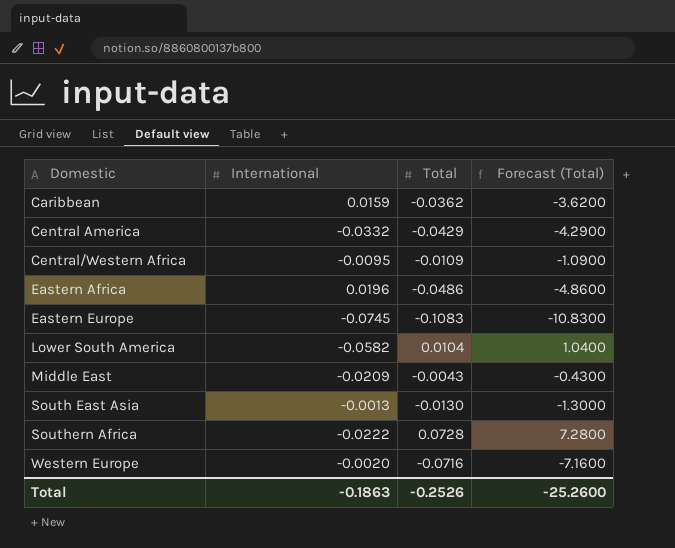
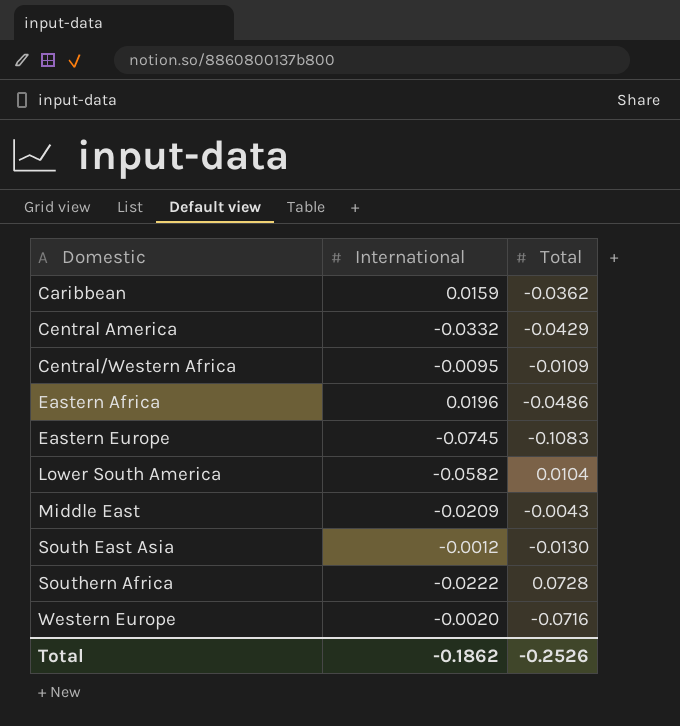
column Forecast (Total) | formula: [Total] * 100 -> none
South East Asia | International: -0.0013 -> -0.0012
Total | International: -0.1863 -> -0.1862

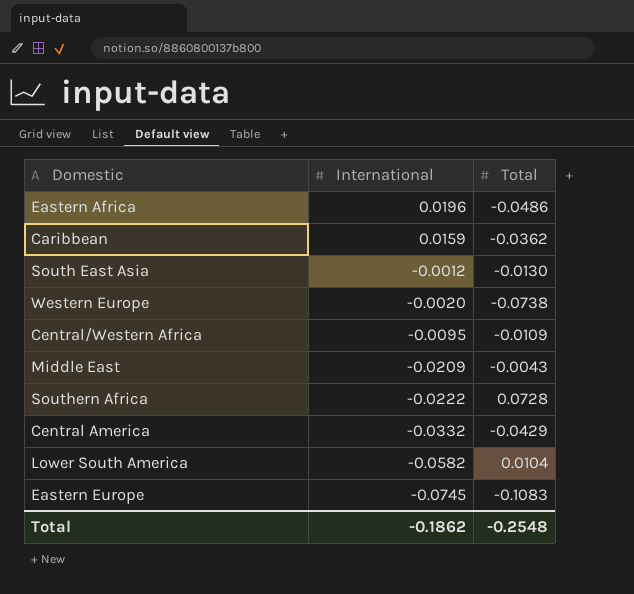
row order: Domestic ascending -> International descending
Western Europe | Total: -0.0716 -> -0.0738
Total | Total: -0.2526 -> -0.2548

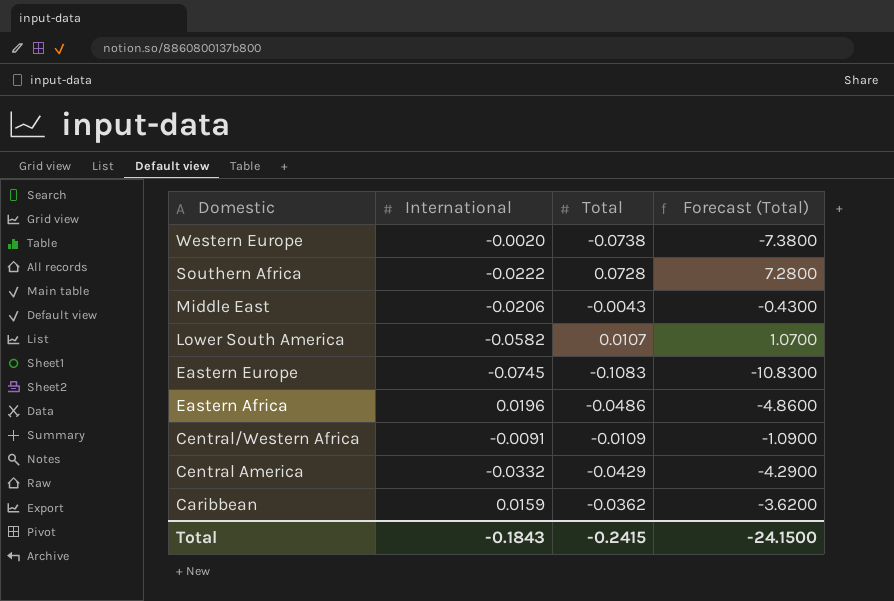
row order: International descending -> Domestic descending
column Forecast (Total) | formula: none -> [Total] * 100
row South East Asia: -0.0012 | -0.0130 -> none
Middle East | International: -0.0209 -> -0.0206
Lower South America | Total: 0.0104 -> 0.0107
Central/Western Africa | International: -0.0095 -> -0.0091
Total | International: -0.1862 -> -0.1843
Total | Total: -0.2548 -> -0.2415

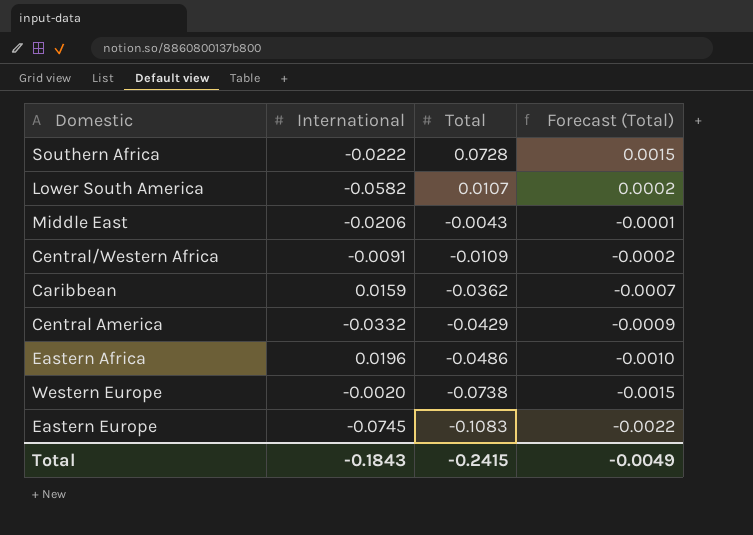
row order: Domestic descending -> Total descending
column Forecast (Total) | formula: [Total] * 100 -> [Total] * 0.02
Total | Forecast (Total): -24.1500 -> -0.0049

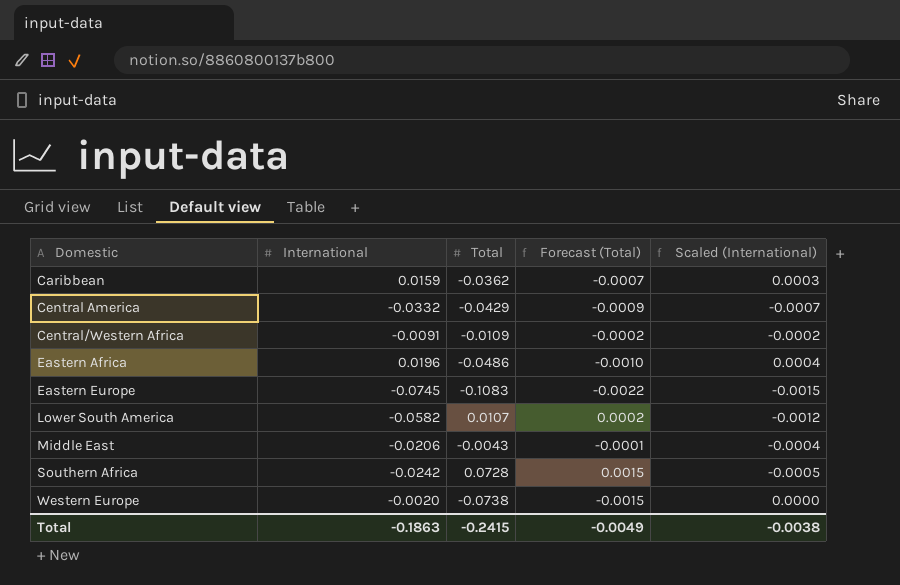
row order: Total descending -> Domestic ascending
column Scaled (International) | formula: none -> [International] * 0.02
Southern Africa | International: -0.0222 -> -0.0242
Total | International: -0.1843 -> -0.1863

